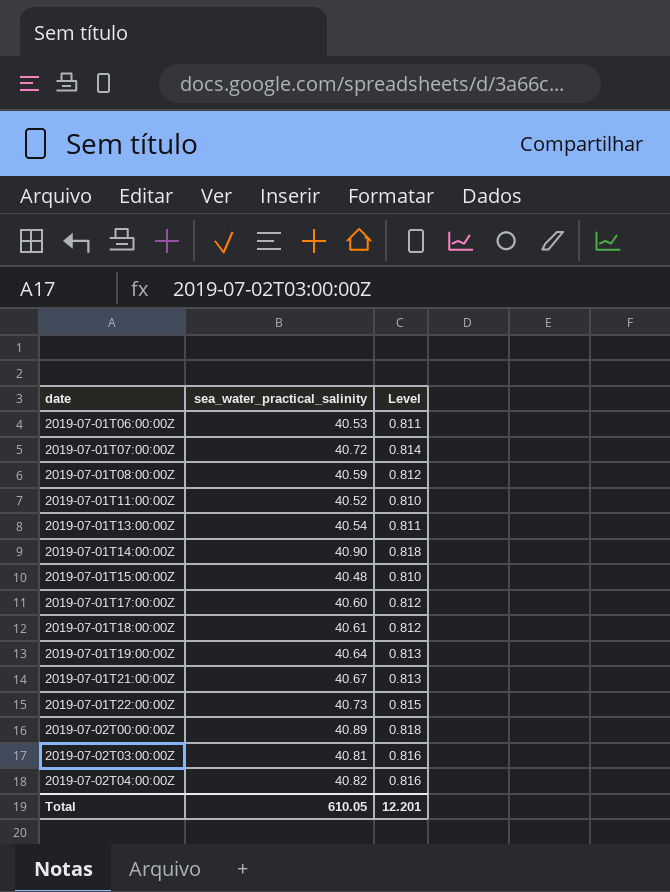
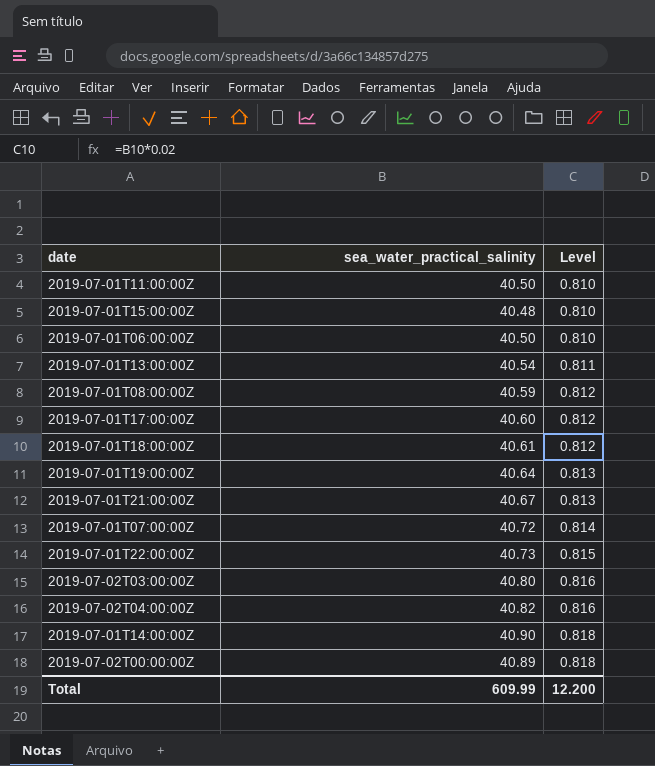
row order: date ascending -> Level ascending
2019-07-01T11:00:00Z | sea_water_practical_salinity: 40.52 -> 40.50
2019-07-01T06:00:00Z | sea_water_practical_salinity: 40.53 -> 40.50
2019-07-01T06:00:00Z | Level: 0.811 -> 0.810
2019-07-02T03:00:00Z | sea_water_practical_salinity: 40.81 -> 40.80
Total | sea_water_practical_salinity: 610.05 -> 609.99
Total | Level: 12.201 -> 12.200

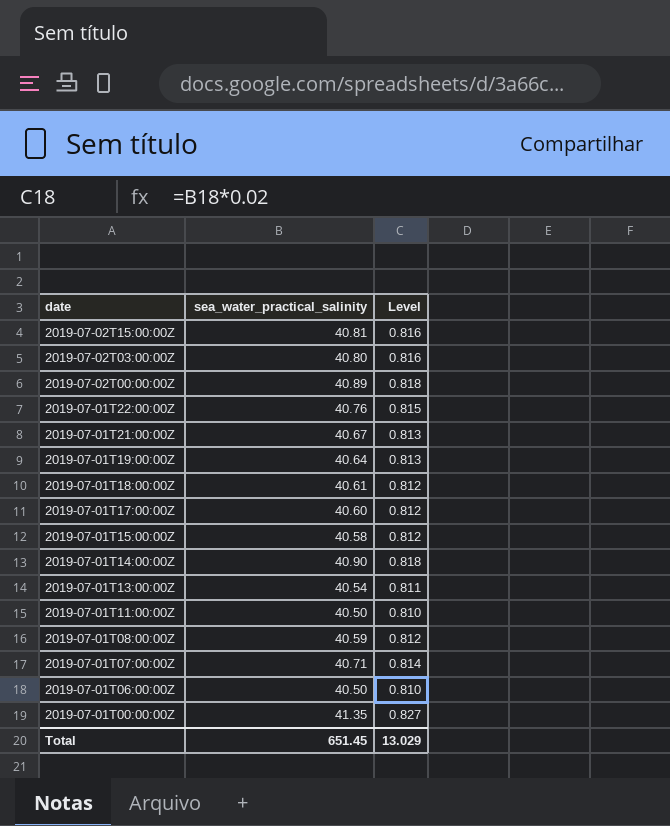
row order: Level ascending -> date descending
row 2019-07-02T04:00:00Z: 40.82 | 0.816 -> none
row 2019-07-02T15:00:00Z: none -> 40.81 | 0.816
2019-07-01T22:00:00Z | sea_water_practical_salinity: 40.73 -> 40.76
2019-07-01T15:00:00Z | sea_water_practical_salinity: 40.48 -> 40.58
2019-07-01T15:00:00Z | Level: 0.810 -> 0.812
2019-07-01T07:00:00Z | sea_water_practical_salinity: 40.72 -> 40.71
row 2019-07-01T00:00:00Z: none -> 41.35 | 0.827
Total | sea_water_practical_salinity: 609.99 -> 651.45
Total | Level: 12.200 -> 13.029

